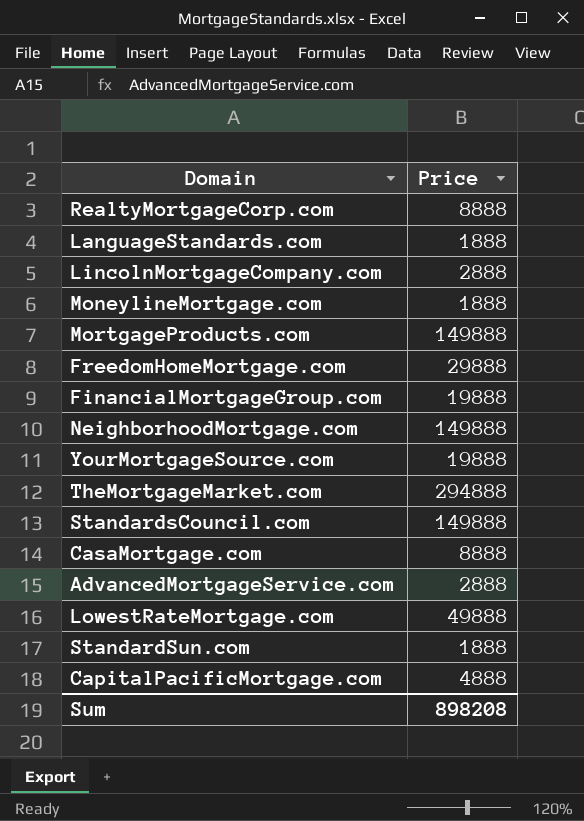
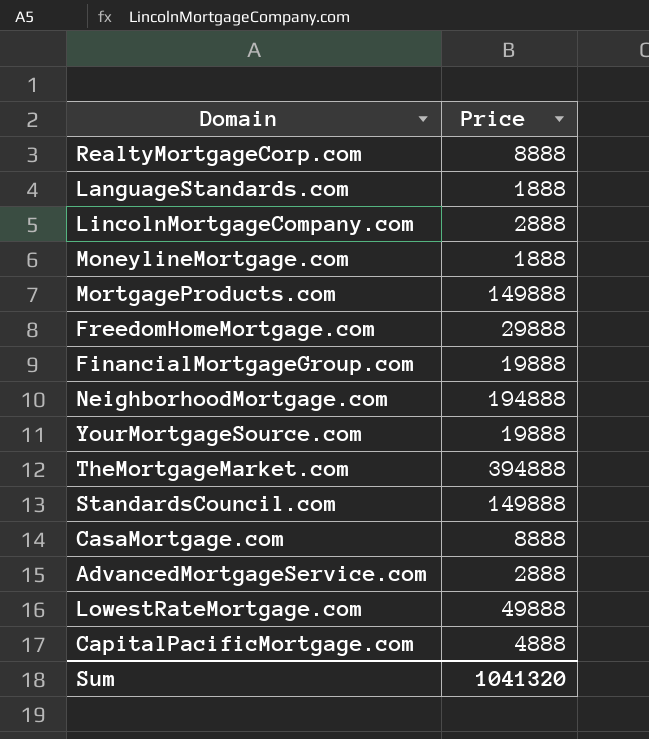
row StandardSun.com: 1888 -> none
NeighborhoodMortgage.com | Price: 149888 -> 194888
TheMortgageMarket.com | Price: 294888 -> 394888
Sum | Price: 898208 -> 1041320

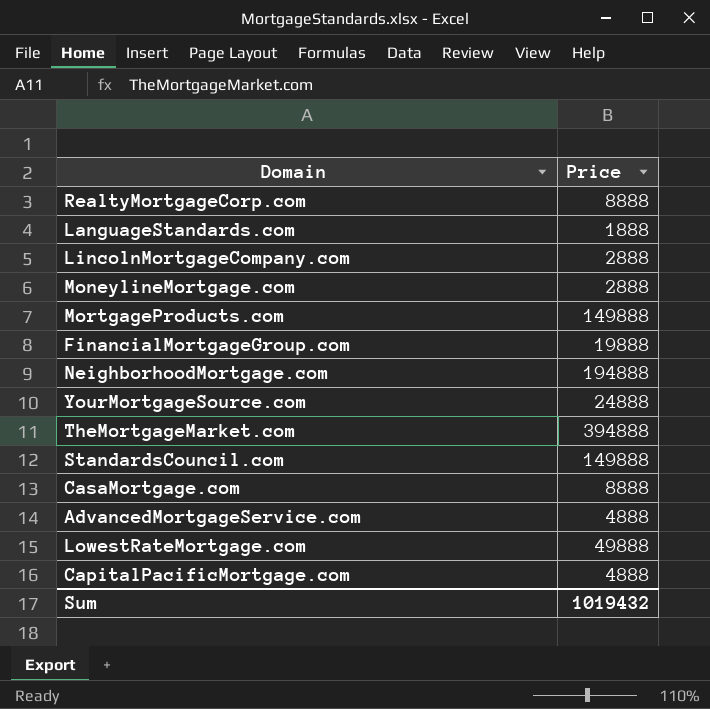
row FreedomHomeMortgage.com: 29888 -> none
MoneylineMortgage.com | Price: 1888 -> 2888
YourMortgageSource.com | Price: 19888 -> 24888
AdvancedMortgageService.com | Price: 2888 -> 4888
Sum | Price: 1041320 -> 1019432

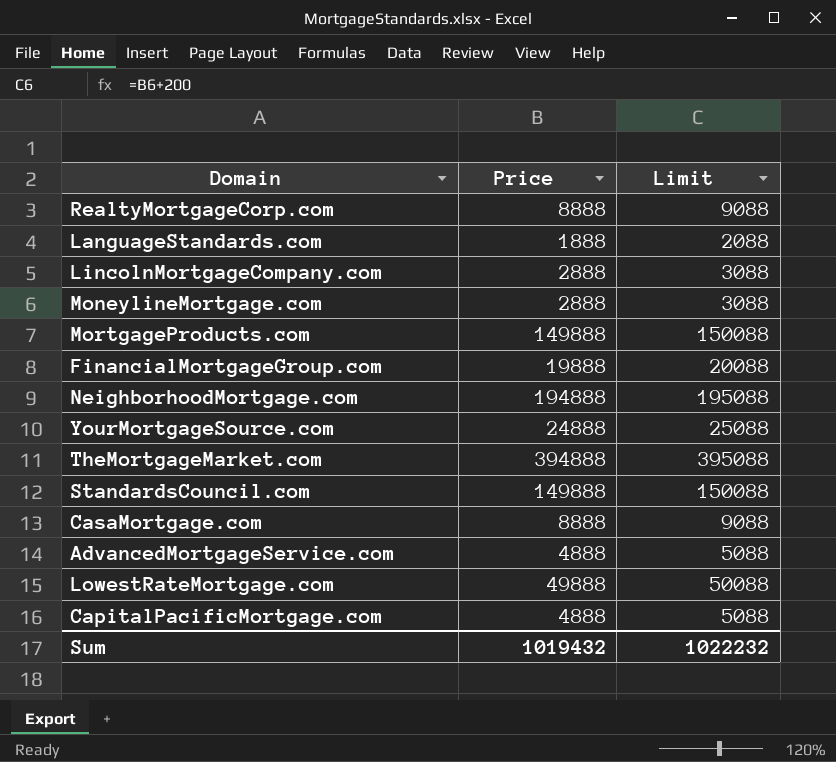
column Limit | formula: none -> [Price] + 200

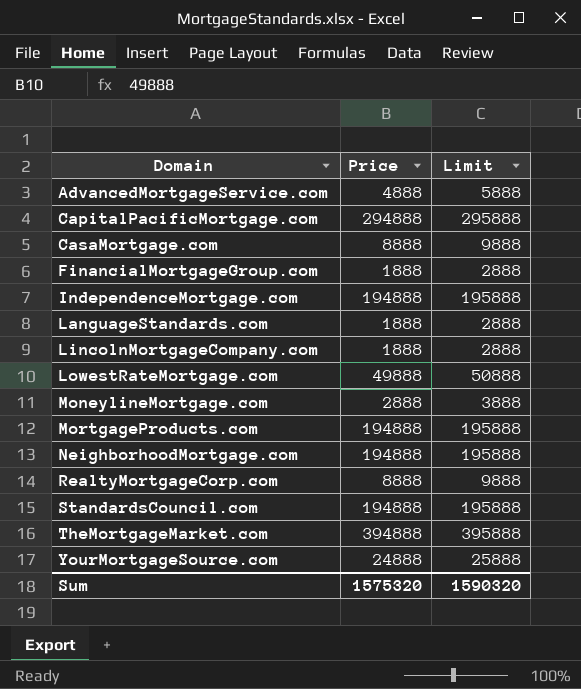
row order: none -> Domain ascending
column Limit | formula: [Price] + 200 -> [Price] + 1000
CapitalPacificMortgage.com | Price: 4888 -> 294888
FinancialMortgageGroup.com | Price: 19888 -> 1888
row IndependenceMortgage.com: none -> 194888 | 195888
LincolnMortgageCompany.com | Price: 2888 -> 1888
MortgageProducts.com | Price: 149888 -> 194888
StandardsCouncil.com | Price: 149888 -> 194888
Sum | Price: 1019432 -> 1575320
Sum | Limit: 1022232 -> 1590320

